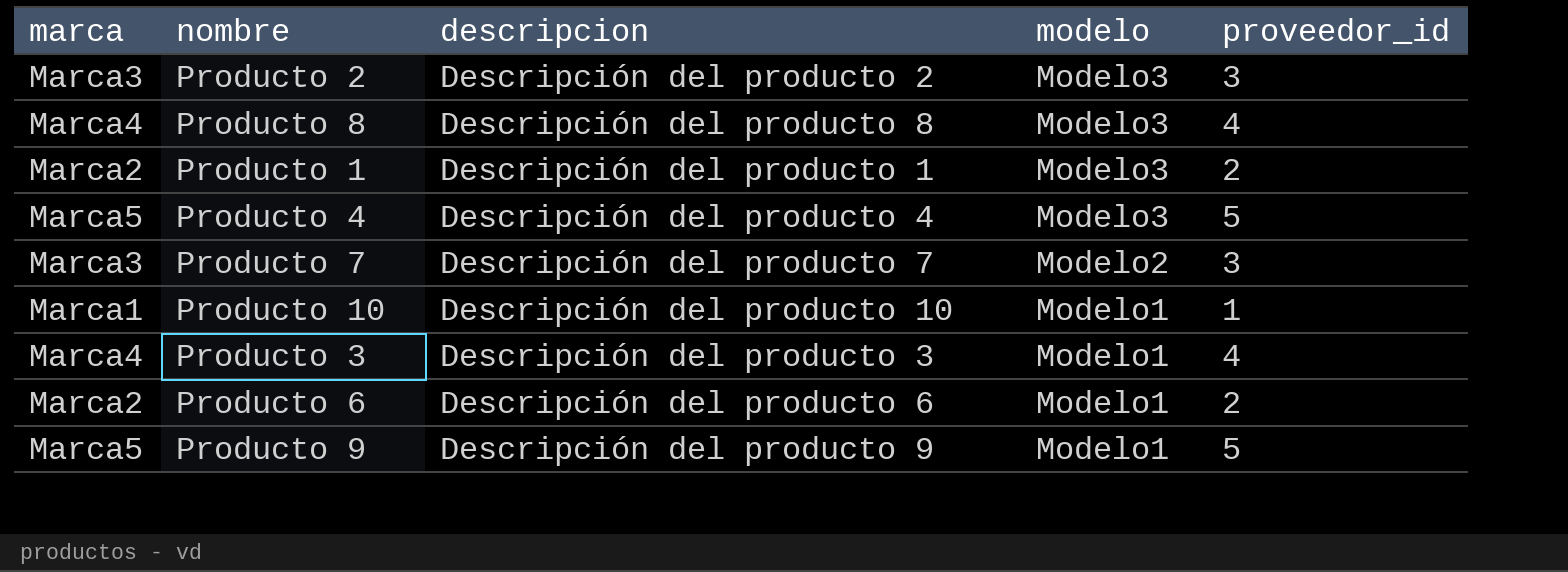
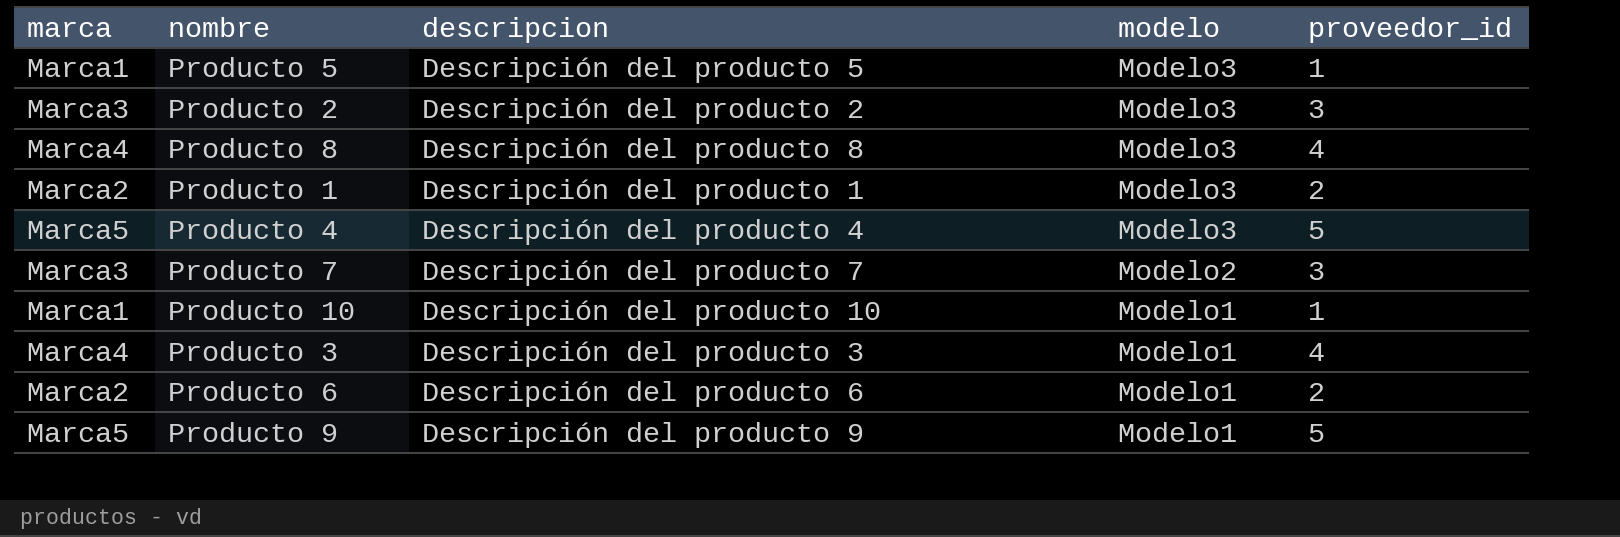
row Producto 5: none -> Marca1 | Descripción del producto 5 | Modelo3 | 1

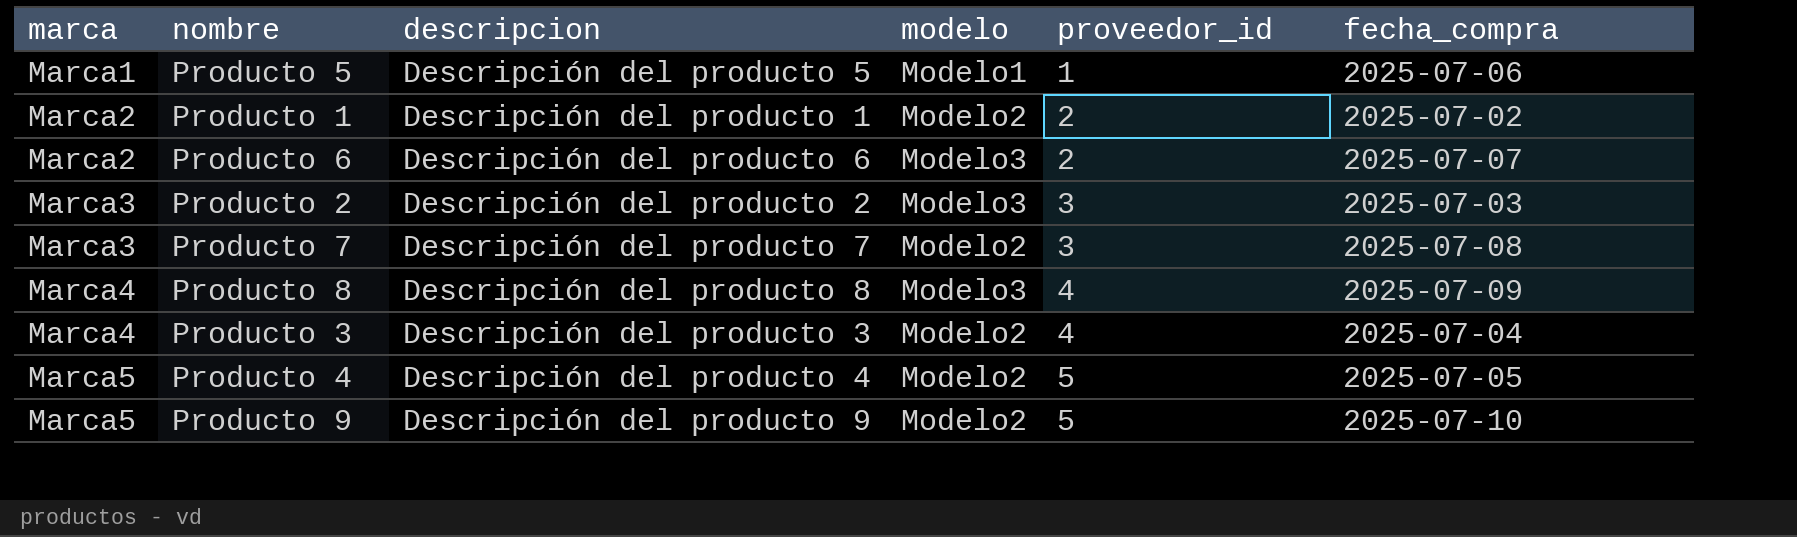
row order: modelo descending -> marca ascending
column fecha_compra | position: none -> 6
row Producto 10: Marca1 | Descripción del producto 10 | Modelo1 | 1 -> none
Producto 5 | modelo: Modelo3 -> Modelo1
Producto 1 | modelo: Modelo3 -> Modelo2
Producto 6 | modelo: Modelo1 -> Modelo3
Producto 3 | modelo: Modelo1 -> Modelo2
Producto 4 | modelo: Modelo3 -> Modelo2
Producto 9 | modelo: Modelo1 -> Modelo2

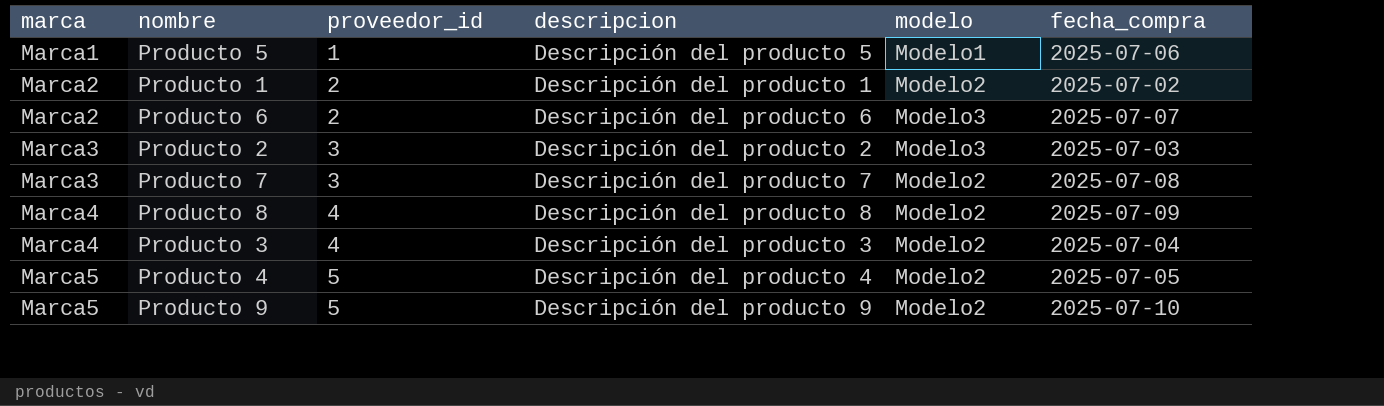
column proveedor_id | position: 5 -> 3
Producto 8 | modelo: Modelo3 -> Modelo2

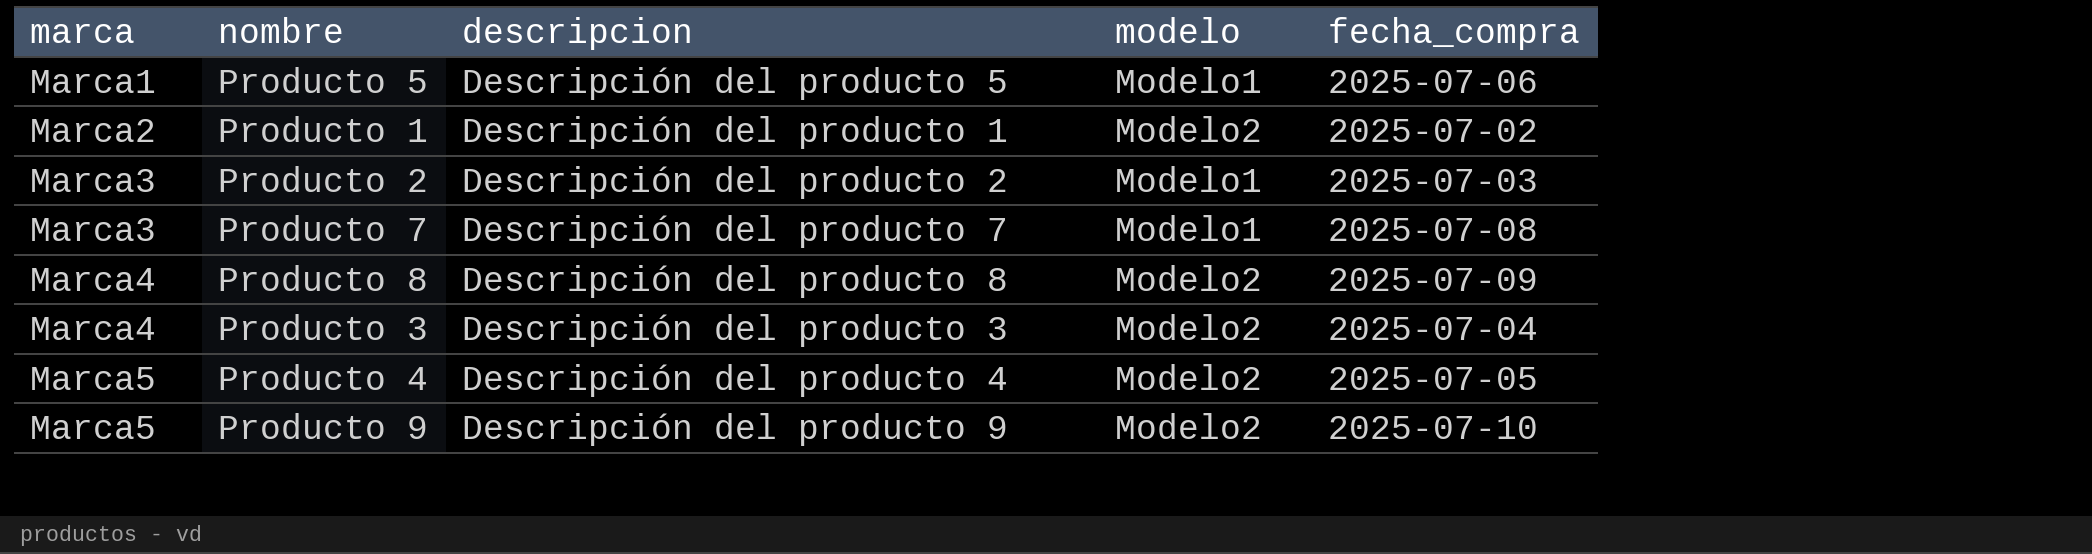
column proveedor_id | position: 3 -> none
row Producto 6: Marca2 | 2 | Descripción del producto 6 | Modelo3 | 2025-07-07 -> none
Producto 2 | modelo: Modelo3 -> Modelo1
Producto 7 | modelo: Modelo2 -> Modelo1

